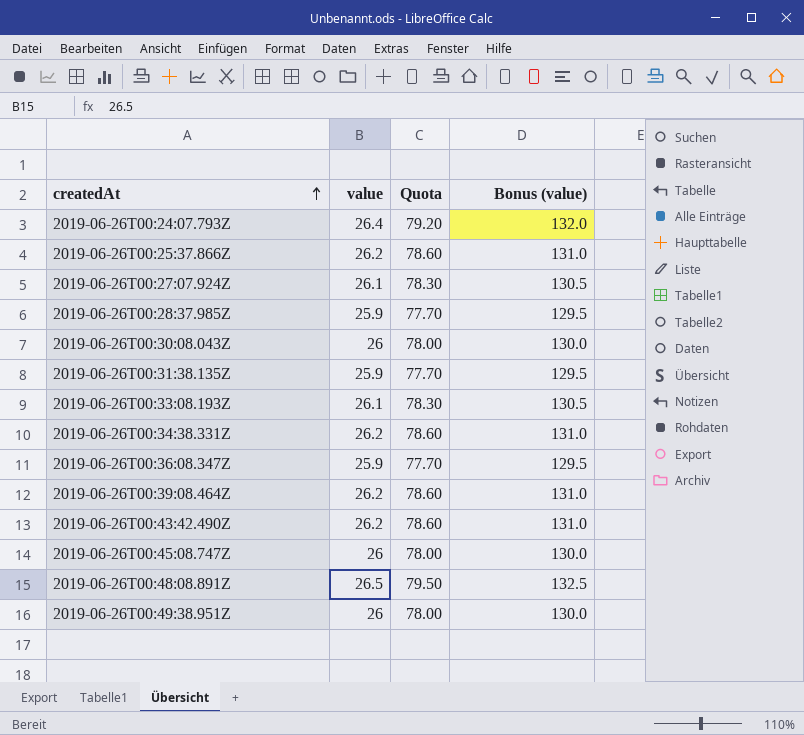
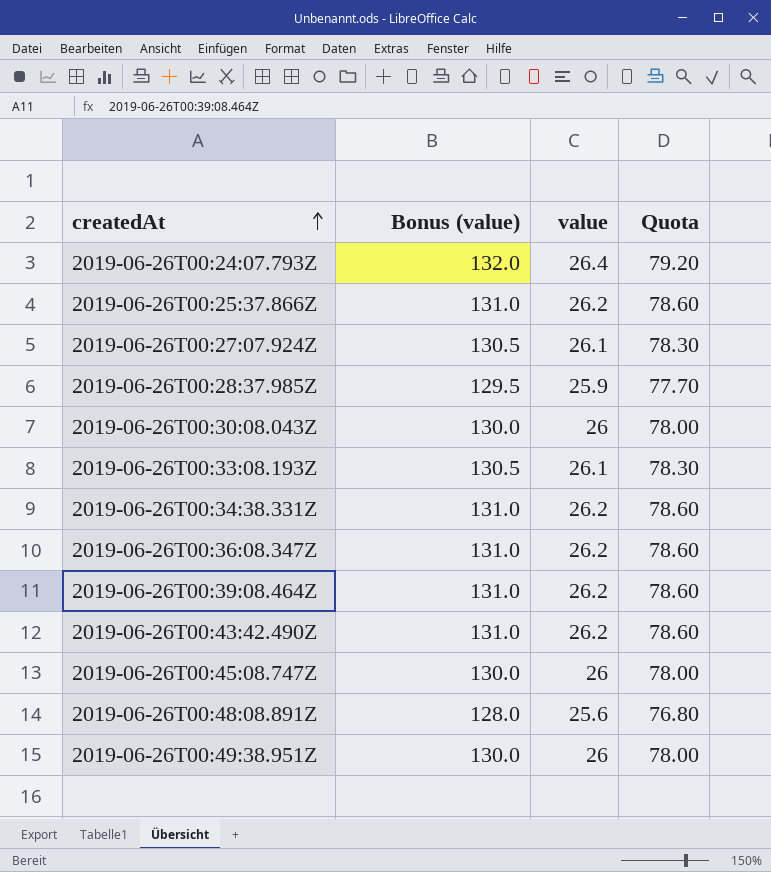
column Bonus (value) | position: 4 -> 2
row 2019-06-26T00:31:38.135Z: 25.9 | 77.70 | 129.5 -> none
2019-06-26T00:36:08.347Z | Bonus (value): 129.5 -> 131.0
2019-06-26T00:36:08.347Z | value: 25.9 -> 26.2
2019-06-26T00:36:08.347Z | Quota: 77.70 -> 78.60
2019-06-26T00:48:08.891Z | Bonus (value): 132.5 -> 128.0
2019-06-26T00:48:08.891Z | value: 26.5 -> 25.6
2019-06-26T00:48:08.891Z | Quota: 79.50 -> 76.80

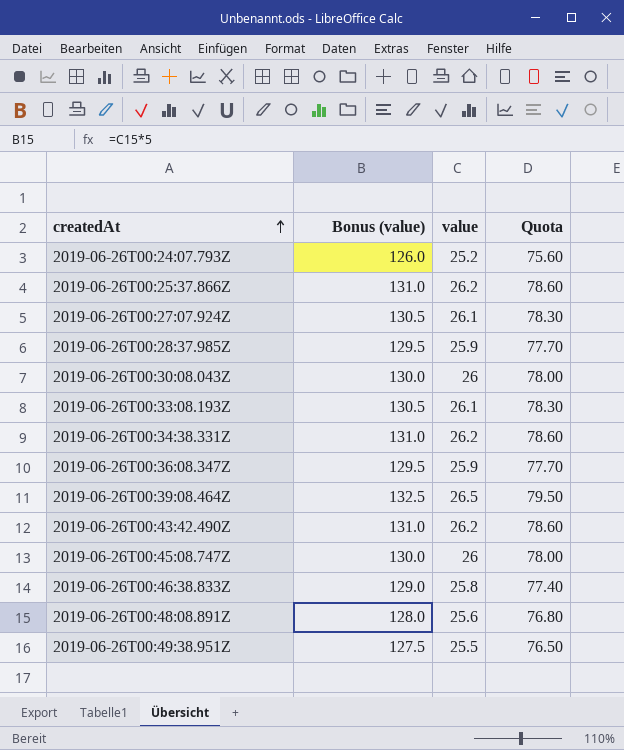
2019-06-26T00:24:07.793Z | Bonus (value): 132.0 -> 126.0
2019-06-26T00:24:07.793Z | value: 26.4 -> 25.2
2019-06-26T00:24:07.793Z | Quota: 79.20 -> 75.60
2019-06-26T00:36:08.347Z | Bonus (value): 131.0 -> 129.5
2019-06-26T00:36:08.347Z | value: 26.2 -> 25.9
2019-06-26T00:36:08.347Z | Quota: 78.60 -> 77.70
2019-06-26T00:39:08.464Z | Bonus (value): 131.0 -> 132.5
2019-06-26T00:39:08.464Z | value: 26.2 -> 26.5
2019-06-26T00:39:08.464Z | Quota: 78.60 -> 79.50
row 2019-06-26T00:46:38.833Z: none -> 129.0 | 25.8 | 77.40
2019-06-26T00:49:38.951Z | Bonus (value): 130.0 -> 127.5
2019-06-26T00:49:38.951Z | value: 26 -> 25.5
2019-06-26T00:49:38.951Z | Quota: 78.00 -> 76.50

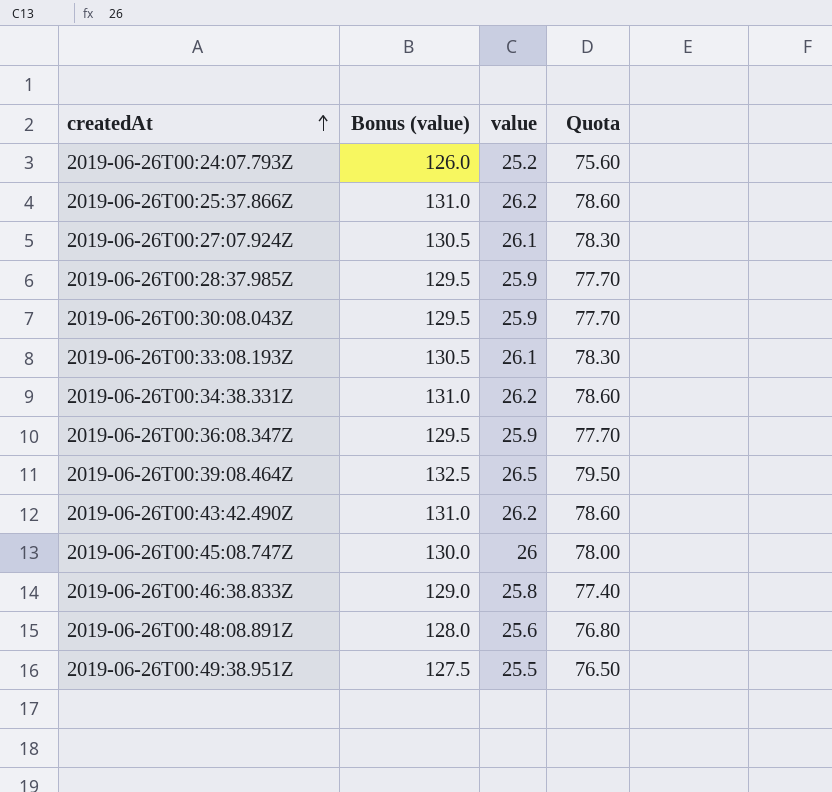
2019-06-26T00:30:08.043Z | Bonus (value): 130.0 -> 129.5
2019-06-26T00:30:08.043Z | value: 26 -> 25.9
2019-06-26T00:30:08.043Z | Quota: 78.00 -> 77.70

